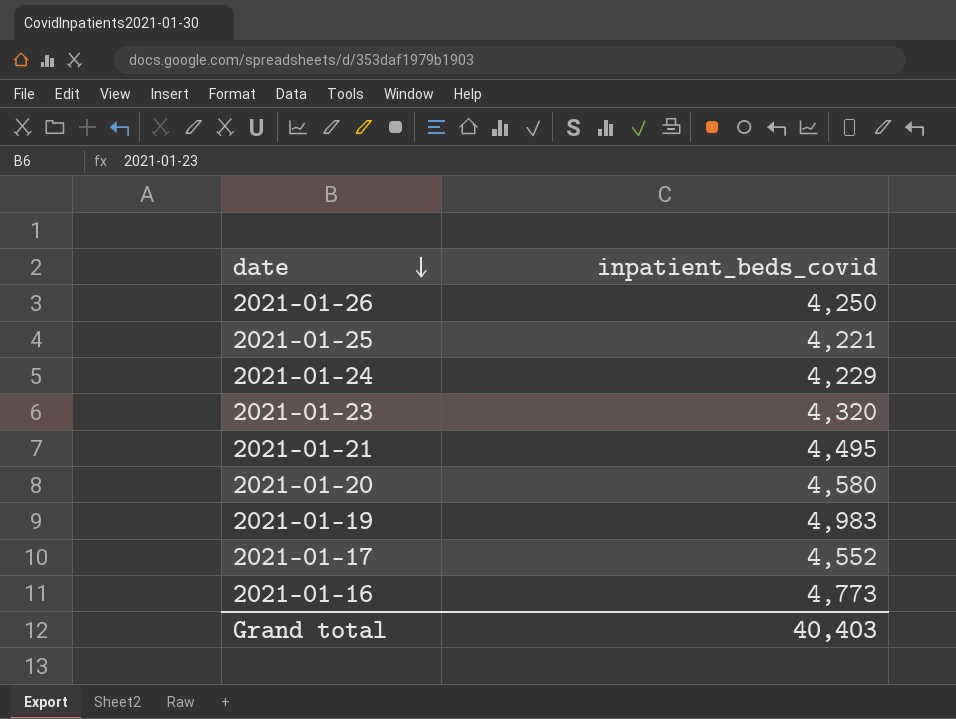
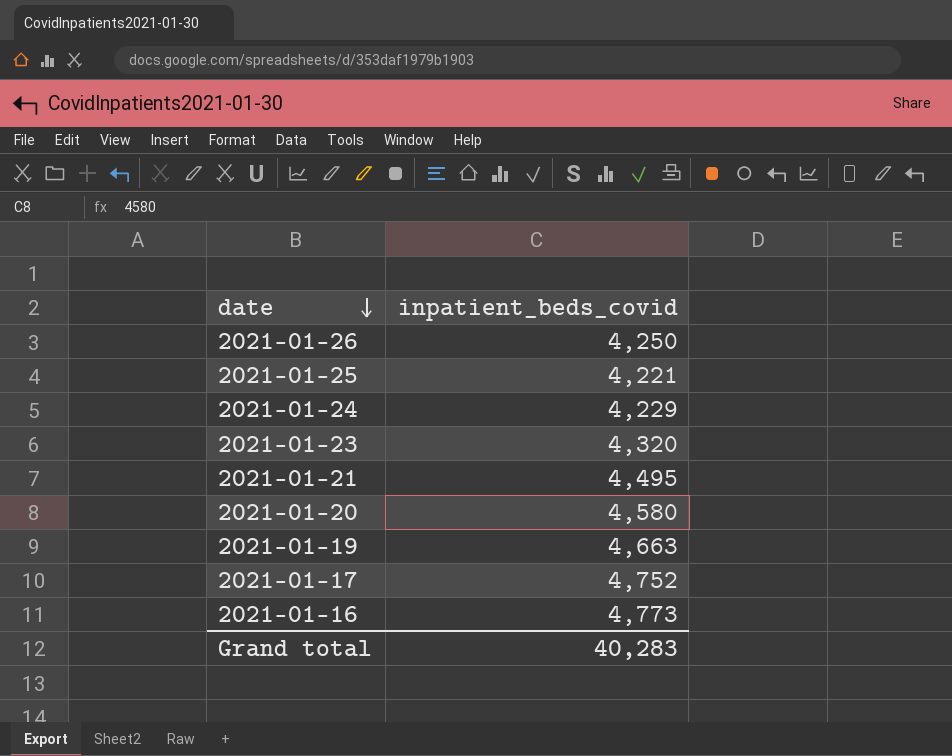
2021-01-19 | inpatient_beds_covid: 4,983 -> 4,663
2021-01-17 | inpatient_beds_covid: 4,552 -> 4,752
Grand total | inpatient_beds_covid: 40,403 -> 40,283

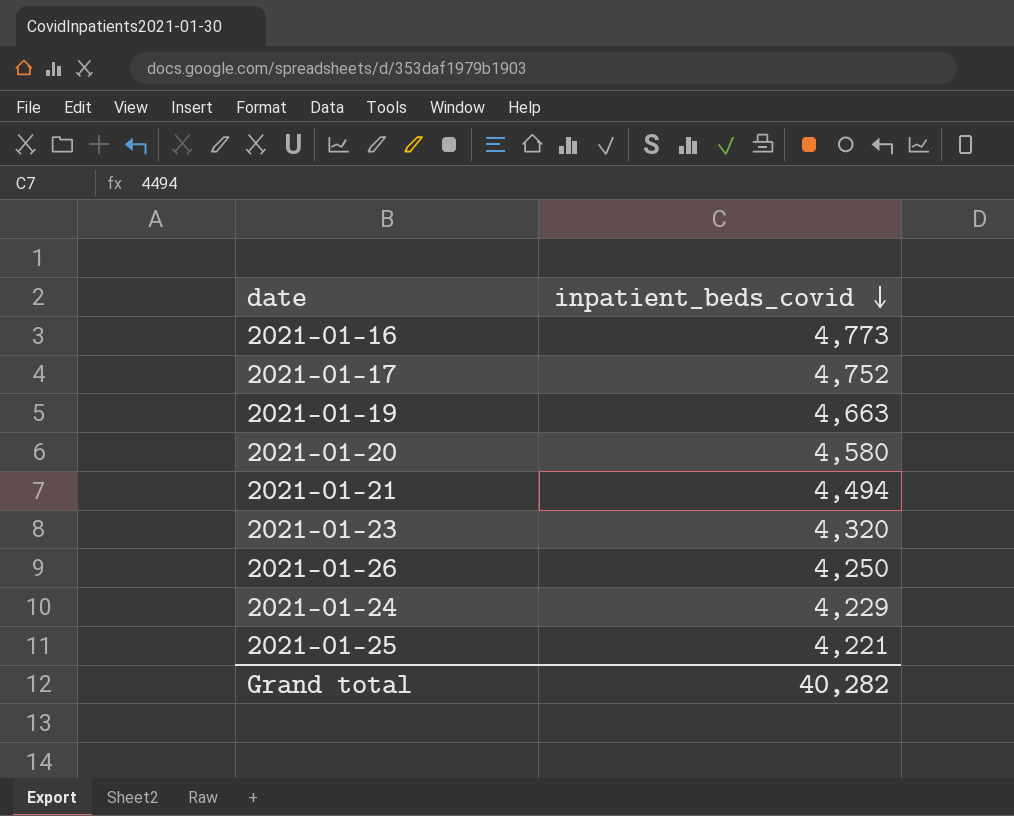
row order: date descending -> inpatient_beds_covid descending
2021-01-21 | inpatient_beds_covid: 4,495 -> 4,494
Grand total | inpatient_beds_covid: 40,283 -> 40,282

